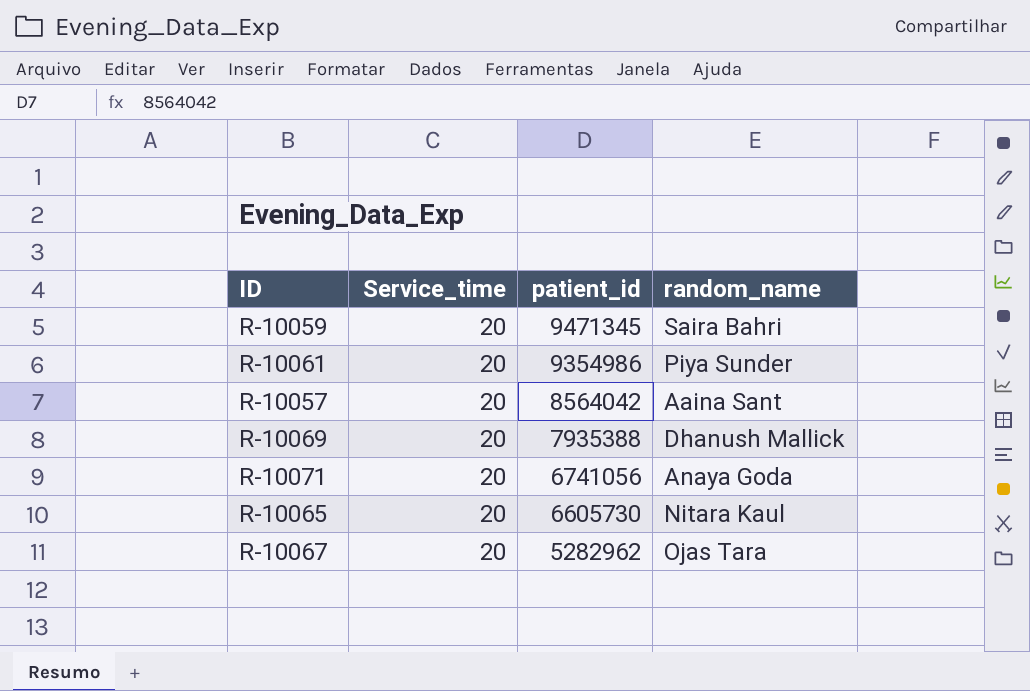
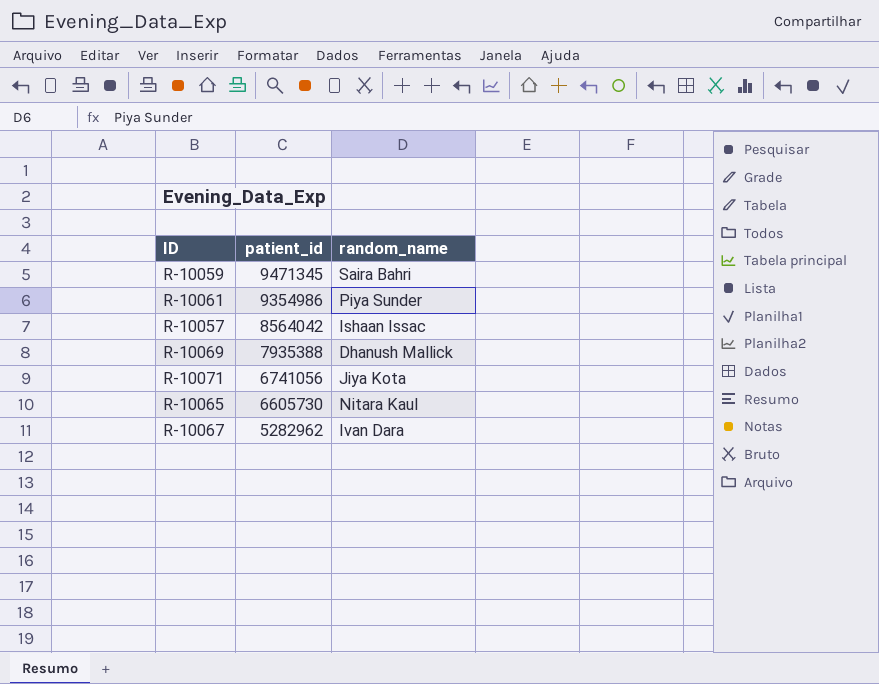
column Service_time | position: 2 -> none
R-10057 | random_name: Aaina Sant -> Ishaan Issac
R-10071 | random_name: Anaya Goda -> Jiya Kota
R-10067 | random_name: Ojas Tara -> Ivan Dara

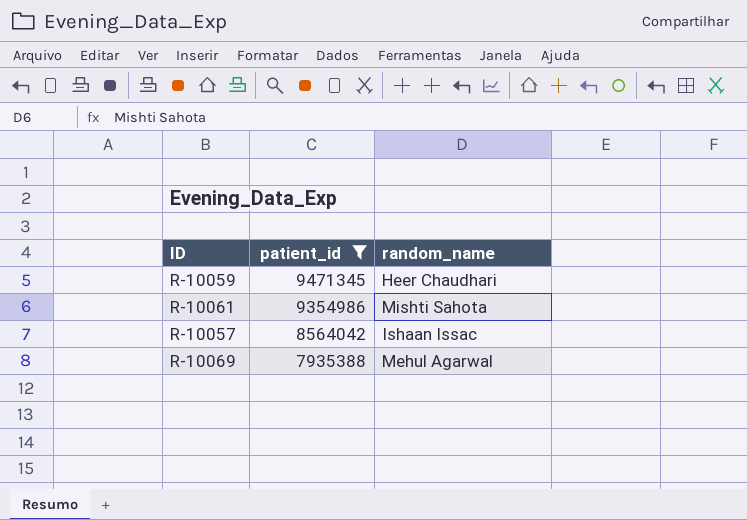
filter: none -> patient_id >= 7935388
R-10059 | random_name: Saira Bahri -> Heer Chaudhari
R-10061 | random_name: Piya Sunder -> Mishti Sahota
R-10069 | random_name: Dhanush Mallick -> Mehul Agarwal

